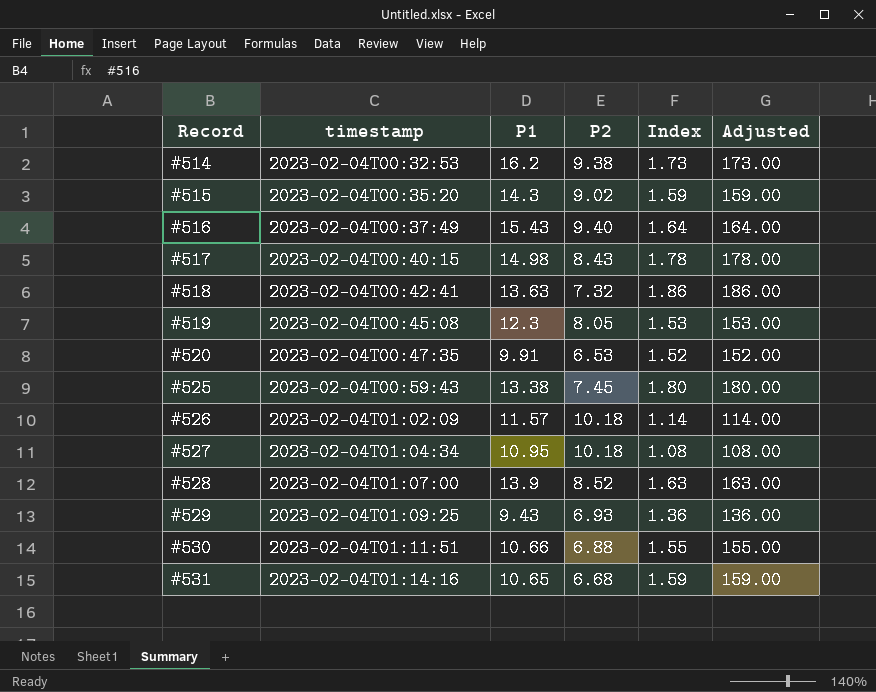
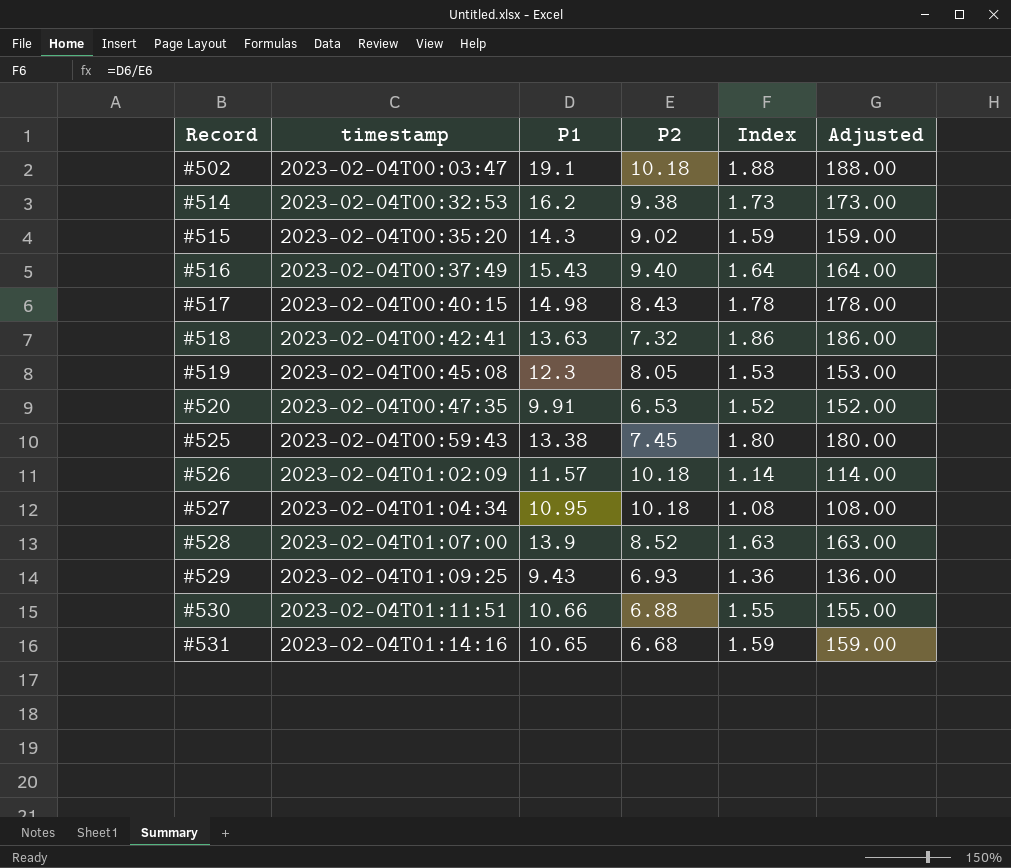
row #502: none -> 2023-02-04T00:03:47 | 19.1 | 10.18 | 1.88 | 188.00

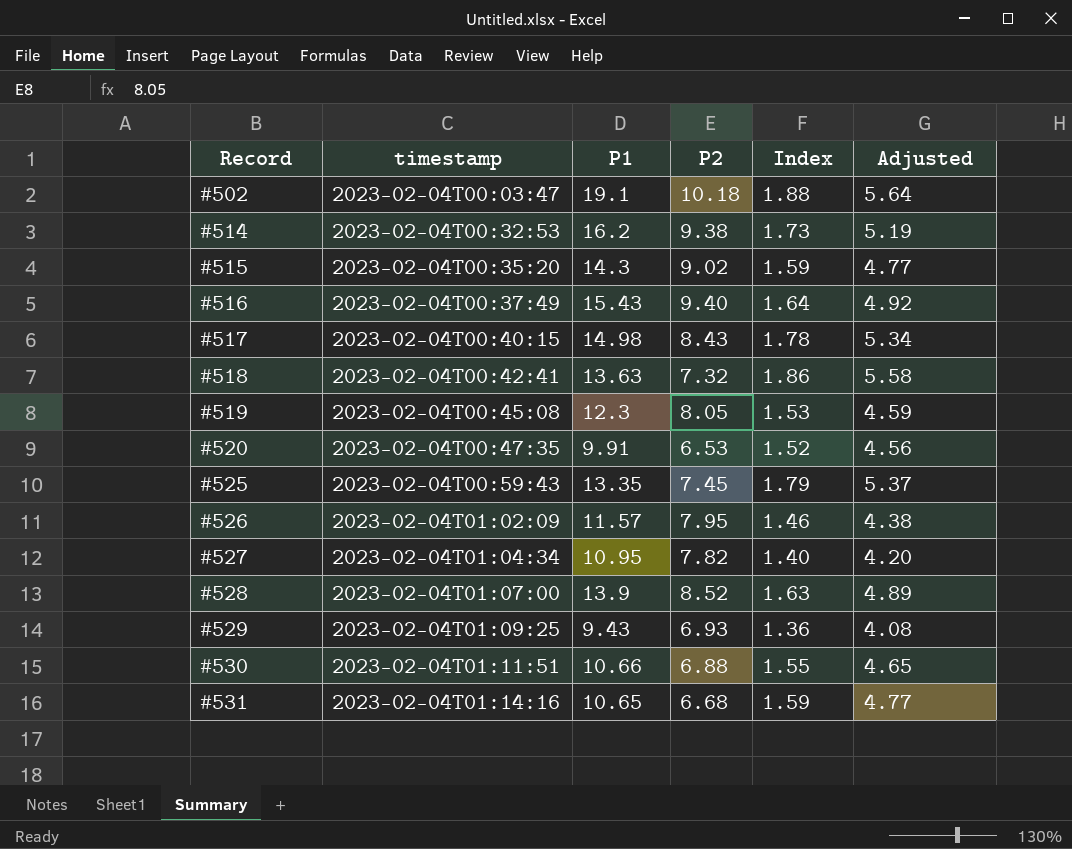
column Adjusted | formula: [Index] * 100 -> [Index] * 3
#525 | P1: 13.38 -> 13.35
#525 | Index: 1.80 -> 1.79
#526 | P2: 10.18 -> 7.95
#526 | Index: 1.14 -> 1.46
#527 | P2: 10.18 -> 7.82
#527 | Index: 1.08 -> 1.40

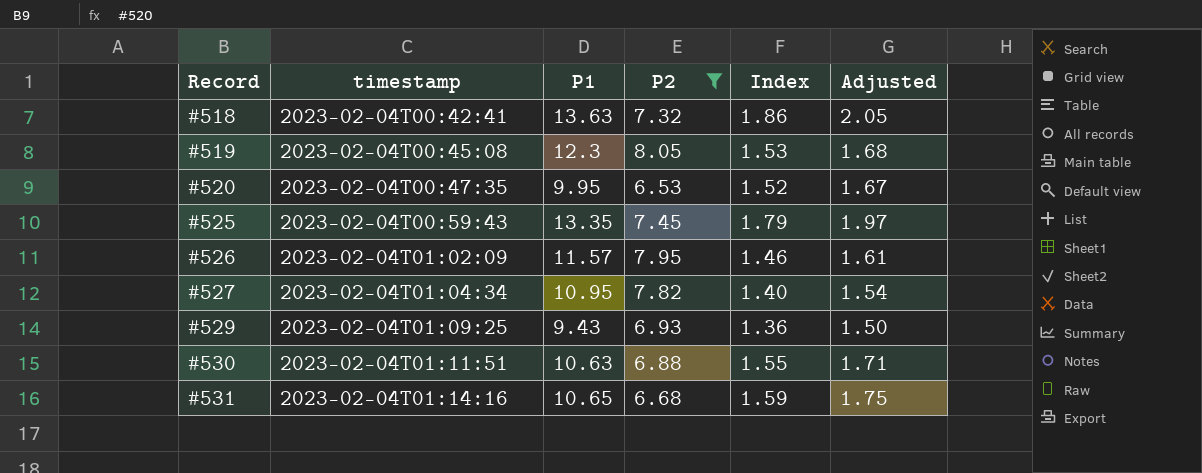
filter: none -> P2 <= 8.05
column Adjusted | formula: [Index] * 3 -> [Index] * 1.1
#520 | P1: 9.91 -> 9.95
#530 | P1: 10.66 -> 10.63

